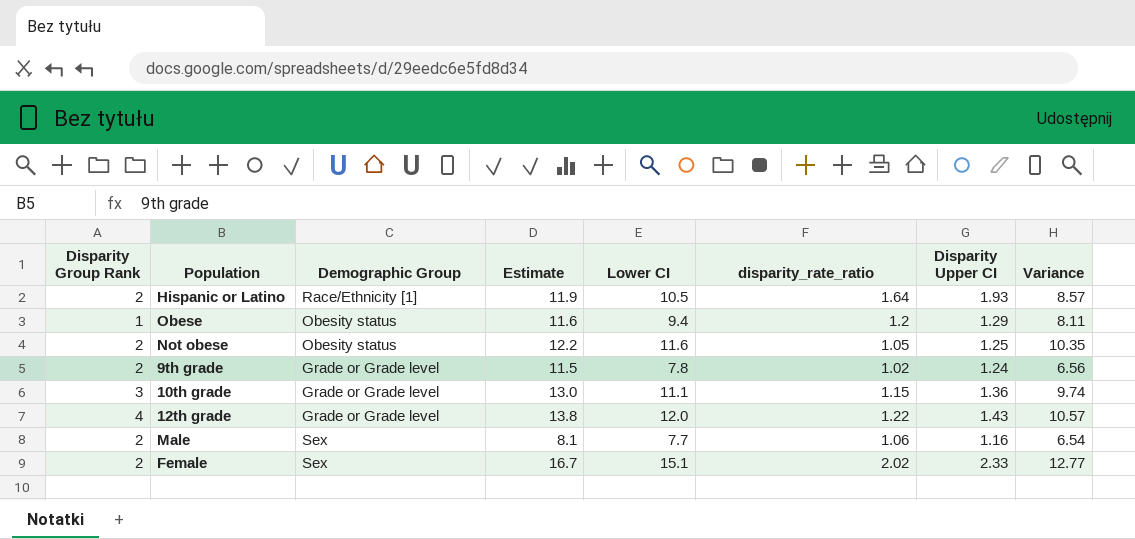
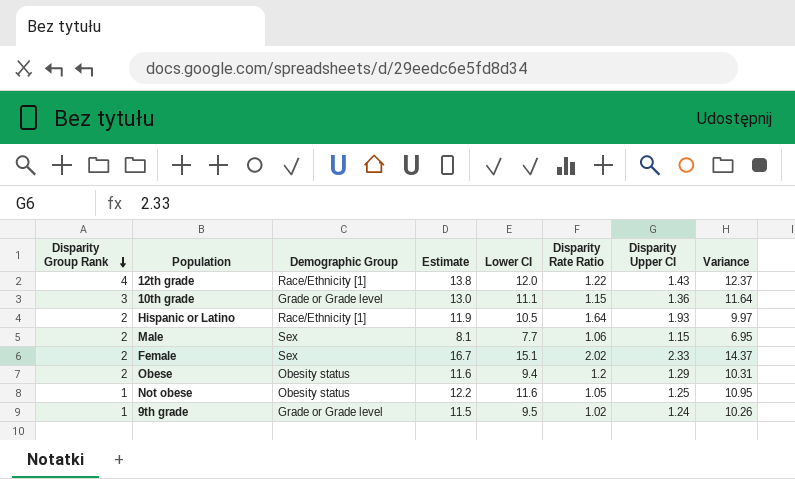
row order: none -> Disparity Group Rank descending
column name: disparity_rate_ratio -> Disparity Rate Ratio
column Variance | formula: [Lower CI] - [Disparity Upper CI] -> [Estimate] - [Disparity Upper CI]
12th grade | Demographic Group: Grade or Grade level -> Race/Ethnicity [1]
Male | Disparity Upper CI: 1.16 -> 1.15
Obese | Disparity Group Rank: 1 -> 2
Not obese | Disparity Group Rank: 2 -> 1
9th grade | Disparity Group Rank: 2 -> 1
9th grade | Lower CI: 7.8 -> 9.5

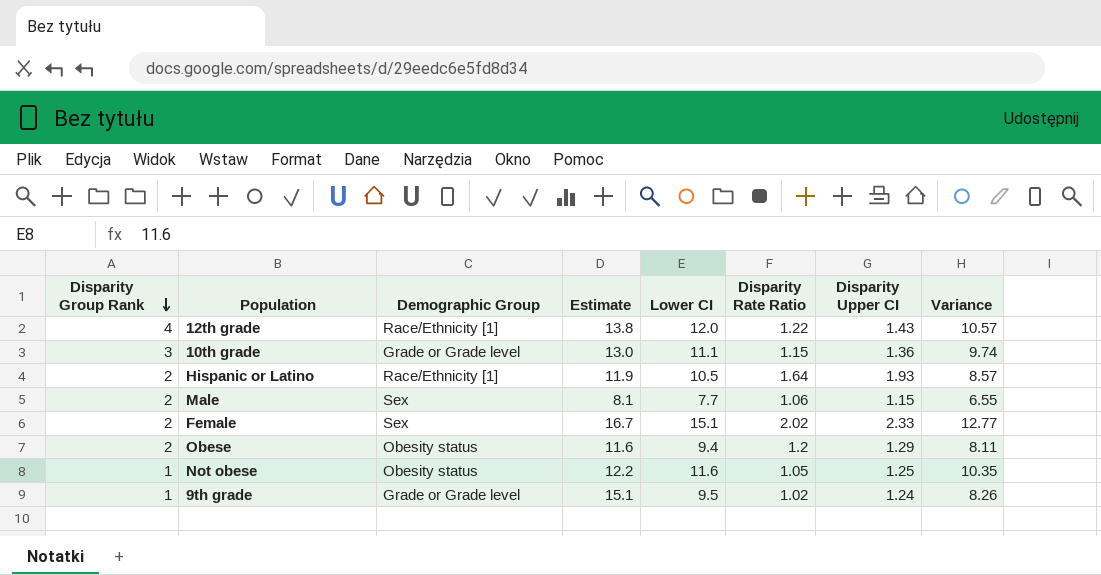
column Variance | formula: [Estimate] - [Disparity Upper CI] -> [Lower CI] - [Disparity Upper CI]
9th grade | Estimate: 11.5 -> 15.1

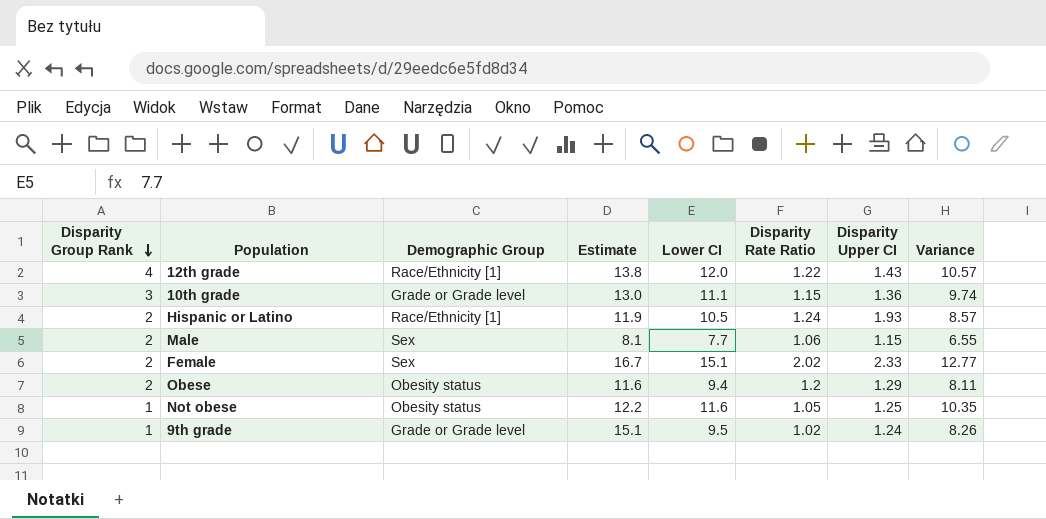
Hispanic or Latino | Disparity Rate Ratio: 1.64 -> 1.24

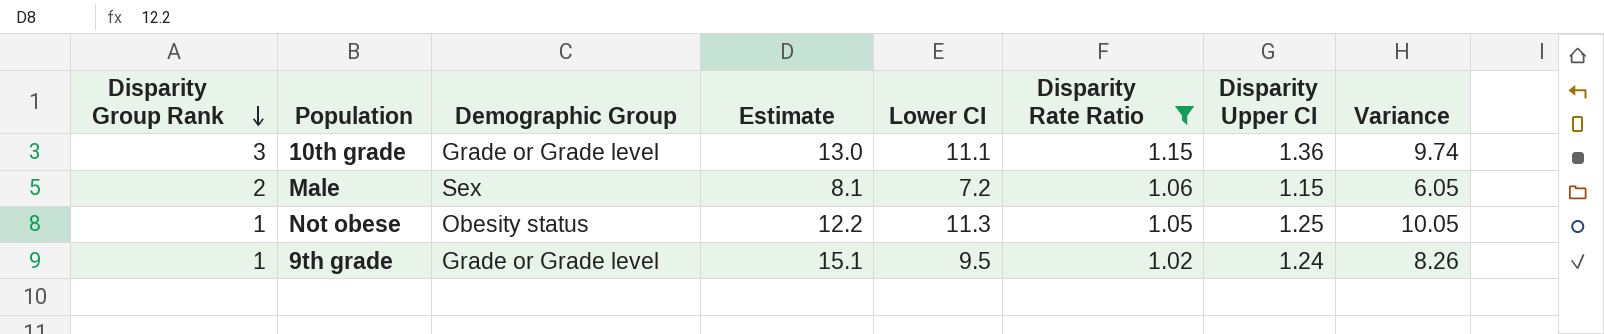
filter: none -> Disparity Rate Ratio <= 1.15
Male | Lower CI: 7.7 -> 7.2
Male | Variance: 6.55 -> 6.05
Not obese | Lower CI: 11.6 -> 11.3
Not obese | Variance: 10.35 -> 10.05

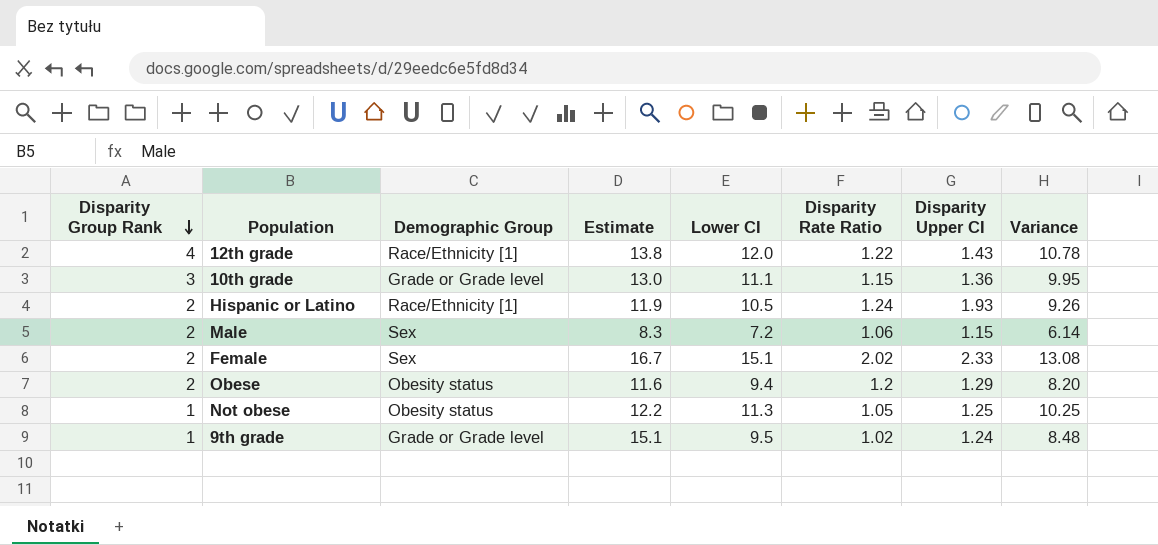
filter: Disparity Rate Ratio <= 1.15 -> none
column Variance | formula: [Lower CI] - [Disparity Upper CI] -> [Lower CI] - [Disparity Rate Ratio]
Male | Estimate: 8.1 -> 8.3

